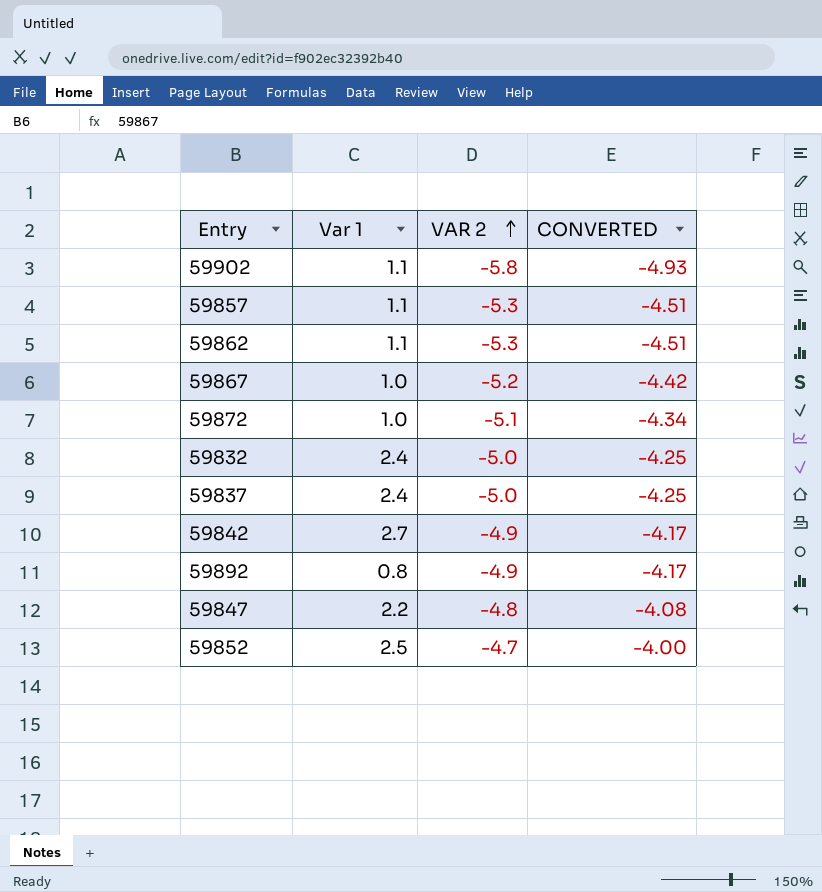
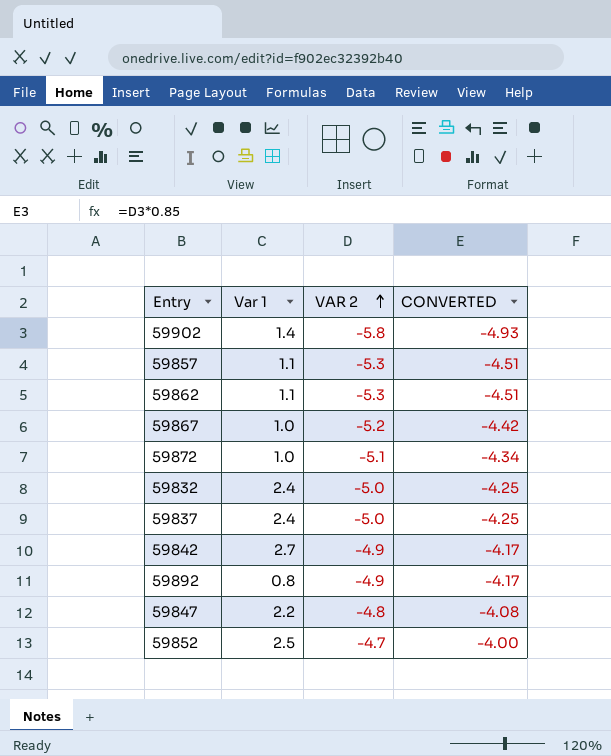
59902 | Var 1: 1.1 -> 1.4

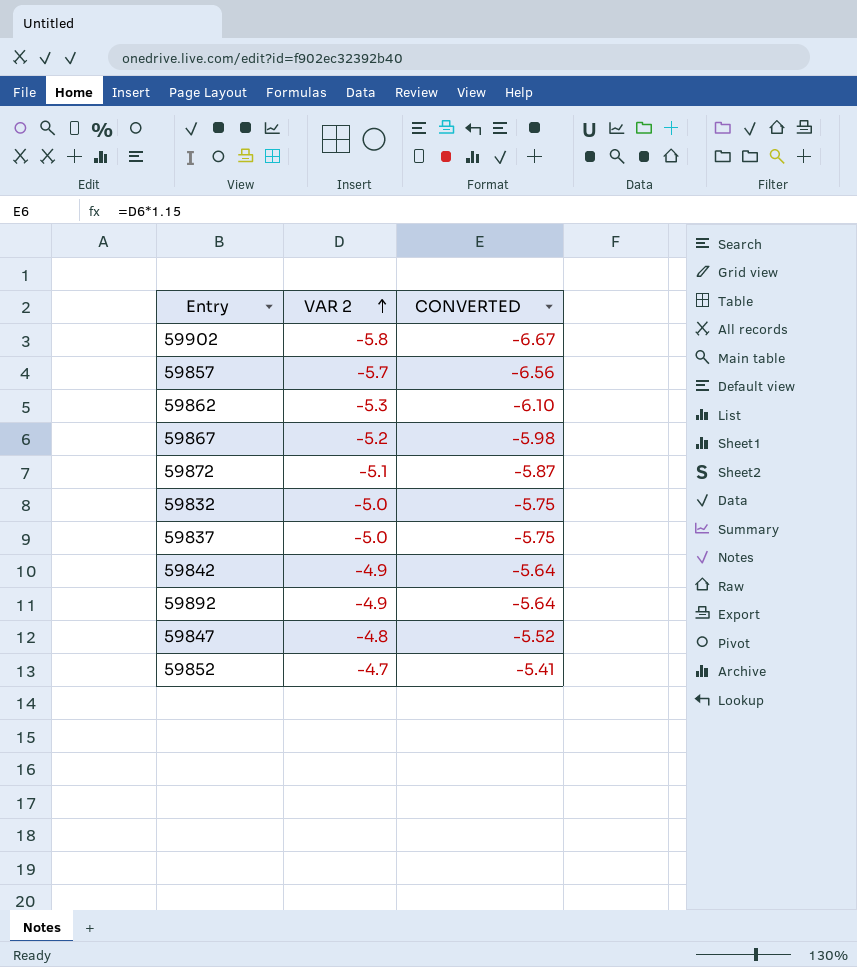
column Var 1 | position: 2 -> none
column CONVERTED | formula: [VAR 2] * 0.85 -> [VAR 2] * 1.15
59857 | VAR 2: -5.3 -> -5.7

